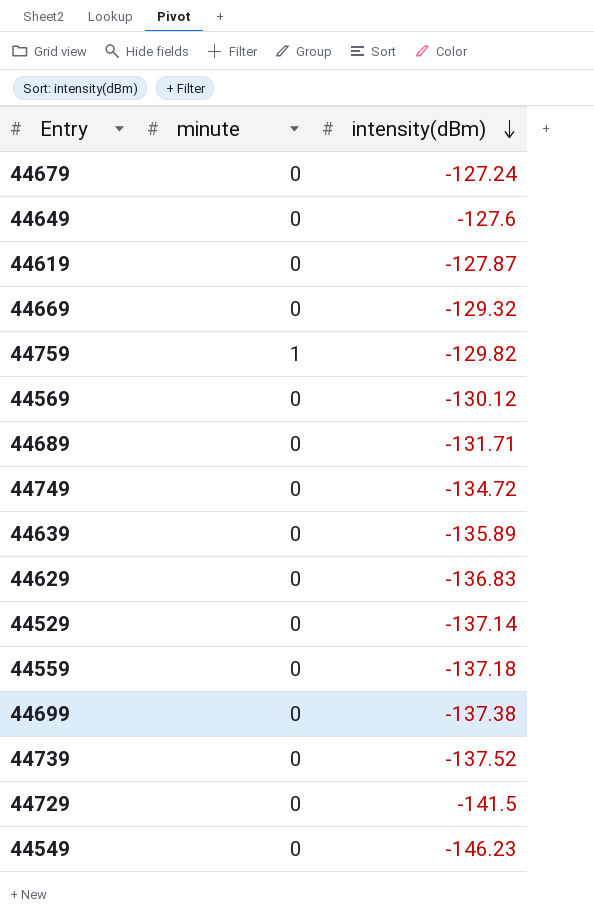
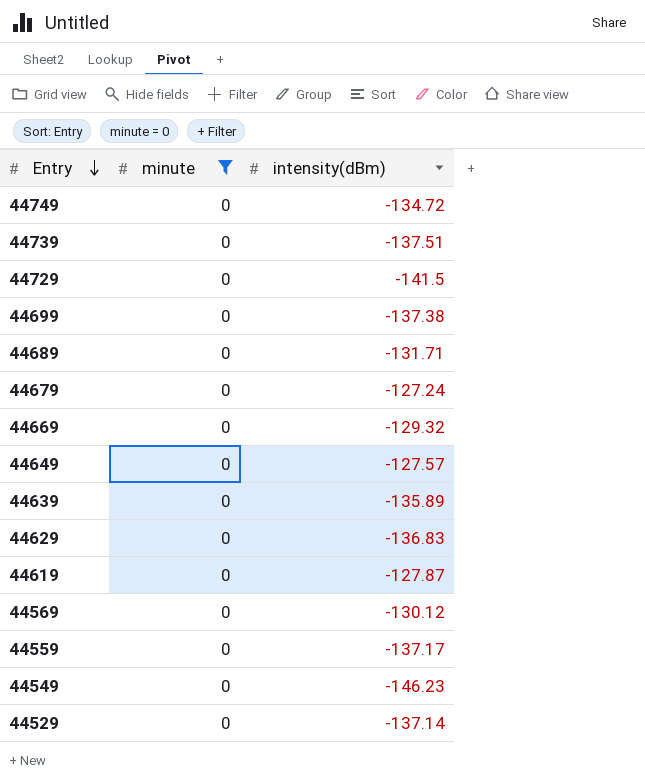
filter: none -> minute = 0
row order: intensity(dBm) descending -> Entry descending
44739 | intensity(dBm): -137.52 -> -137.51
44649 | intensity(dBm): -127.6 -> -127.57
44559 | intensity(dBm): -137.18 -> -137.17

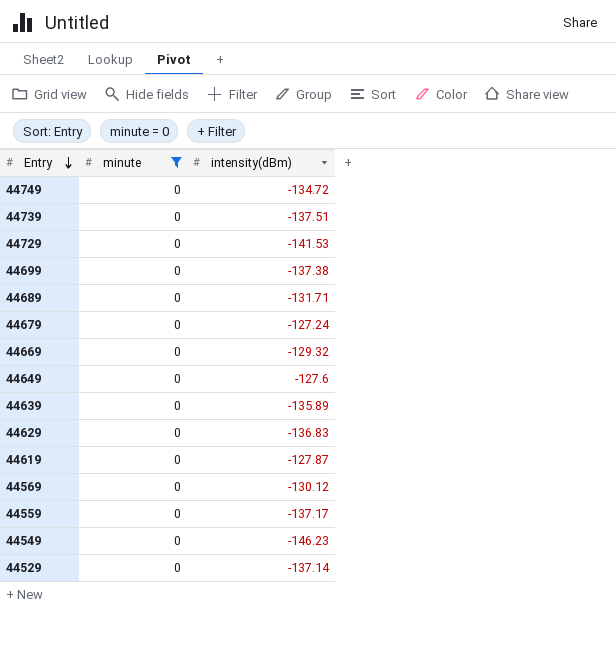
44729 | intensity(dBm): -141.5 -> -141.53
44649 | intensity(dBm): -127.57 -> -127.6

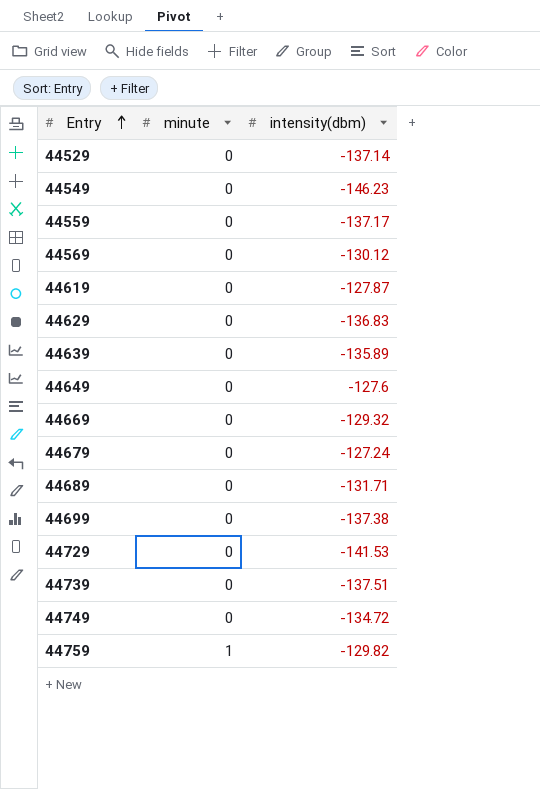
filter: minute = 0 -> none
row order: Entry descending -> Entry ascending
column name: intensity(dBm) -> intensity(dbm)

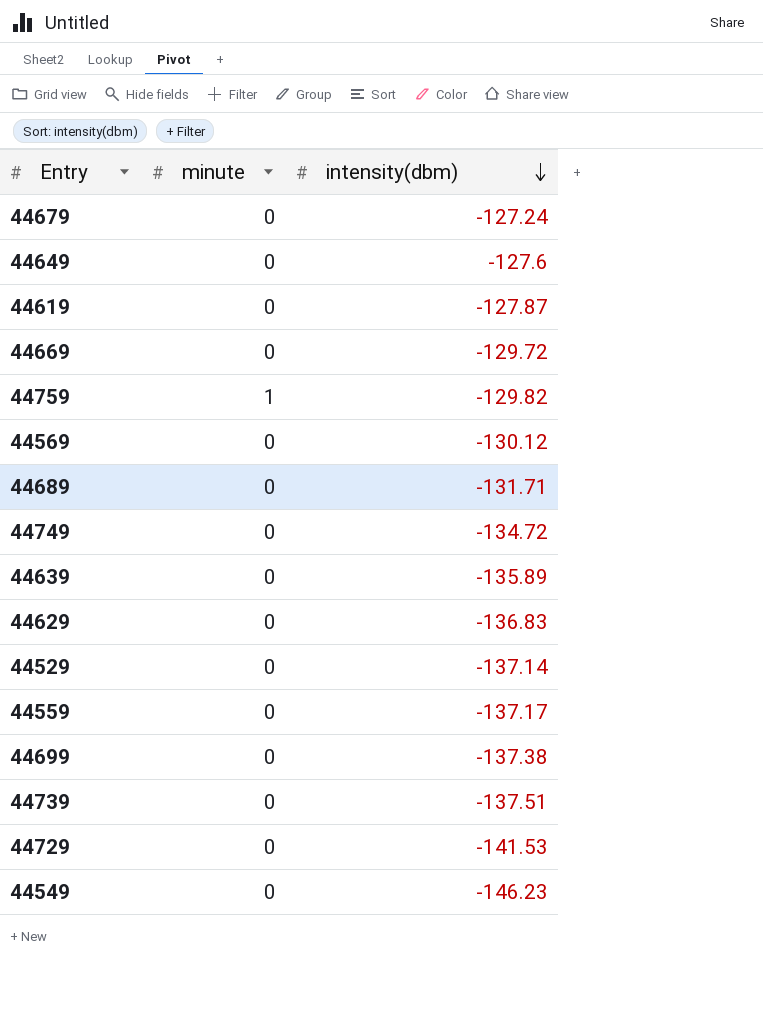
row order: Entry ascending -> intensity(dbm) descending
44669 | intensity(dbm): -129.32 -> -129.72

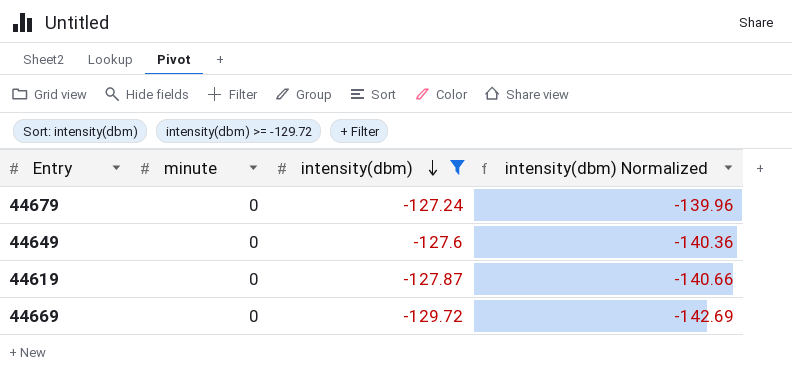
filter: none -> intensity(dbm) >= -129.72
column intensity(dbm) Normalized | formula: none -> [intensity(dbm)] * 1.1

